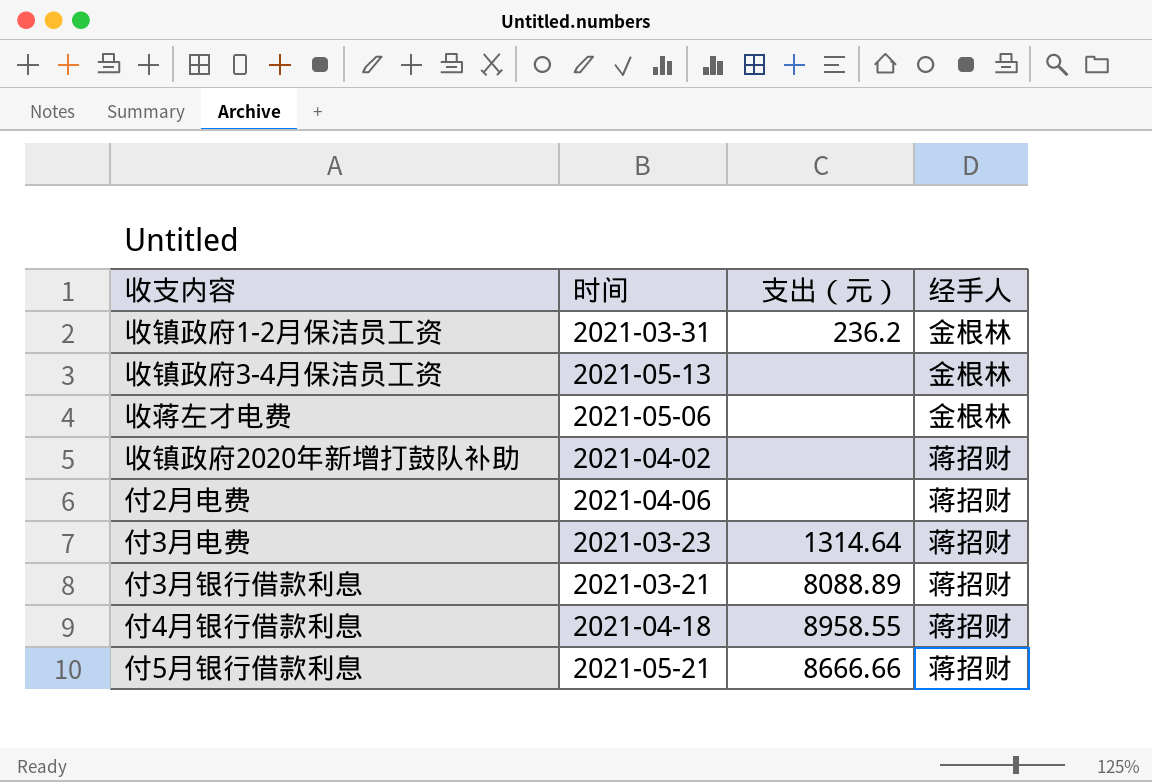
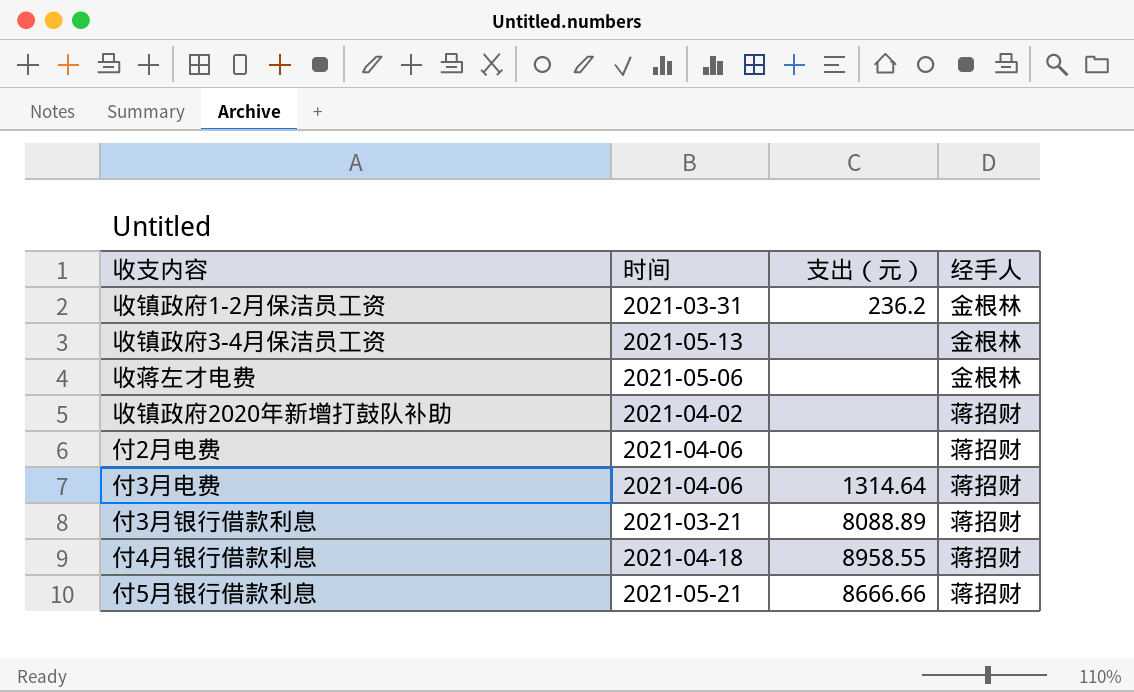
付3月电费 | 时间: 2021-03-23 -> 2021-04-06

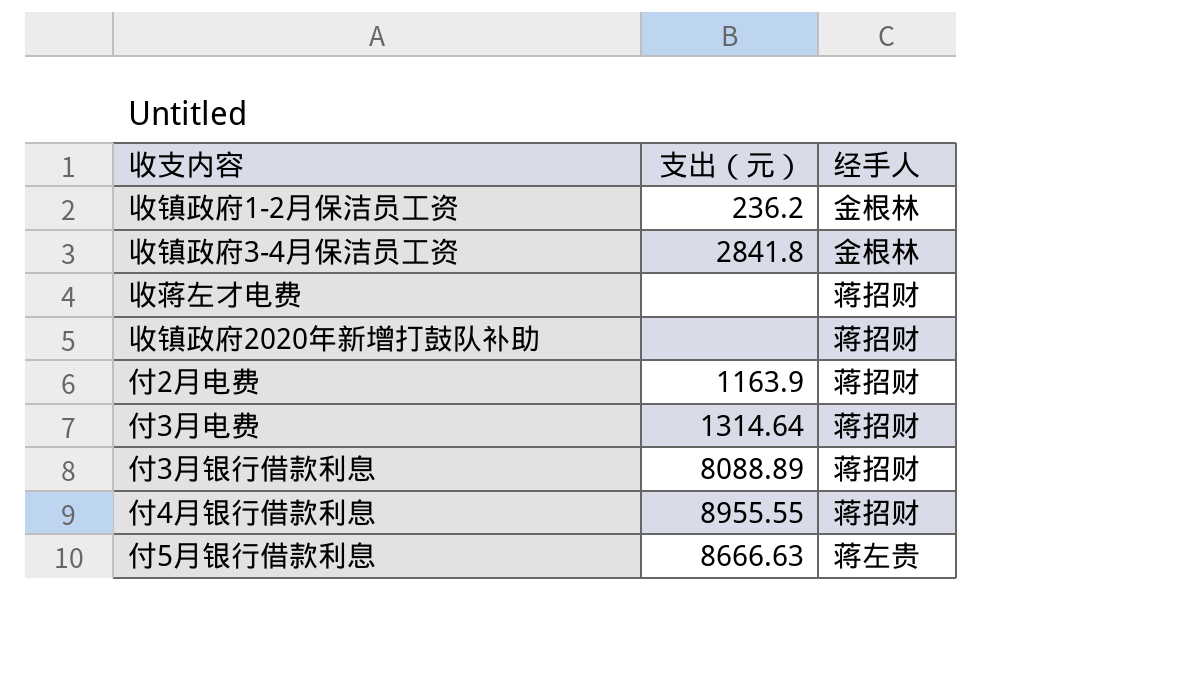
column 时间 | position: 2 -> none
收镇政府3-4月保洁员工资 | 支出（元）: none -> 2841.8
收蒋左才电费 | 经手人: 金根林 -> 蒋招财
付2月电费 | 支出（元）: none -> 1163.9
付4月银行借款利息 | 支出（元）: 8958.55 -> 8955.55
付5月银行借款利息 | 支出（元）: 8666.66 -> 8666.63
付5月银行借款利息 | 经手人: 蒋招财 -> 蒋左贵

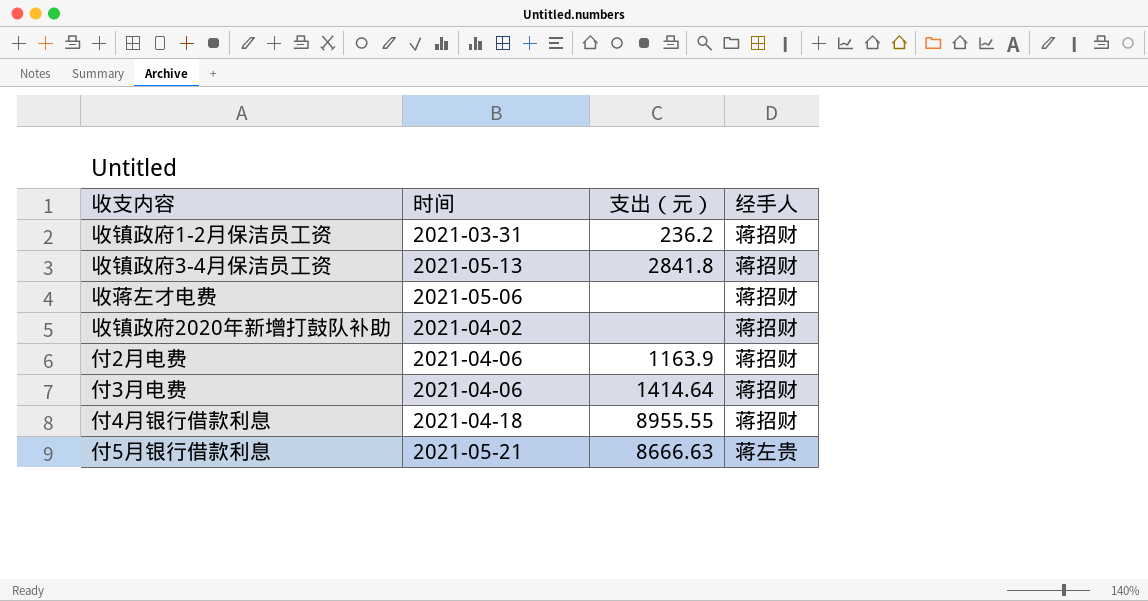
column 时间 | position: none -> 2
row 付3月银行借款利息: 8088.89 | 蒋招财 -> none
收镇政府1-2月保洁员工资 | 经手人: 金根林 -> 蒋招财
收镇政府3-4月保洁员工资 | 经手人: 金根林 -> 蒋招财
付3月电费 | 支出（元）: 1314.64 -> 1414.64

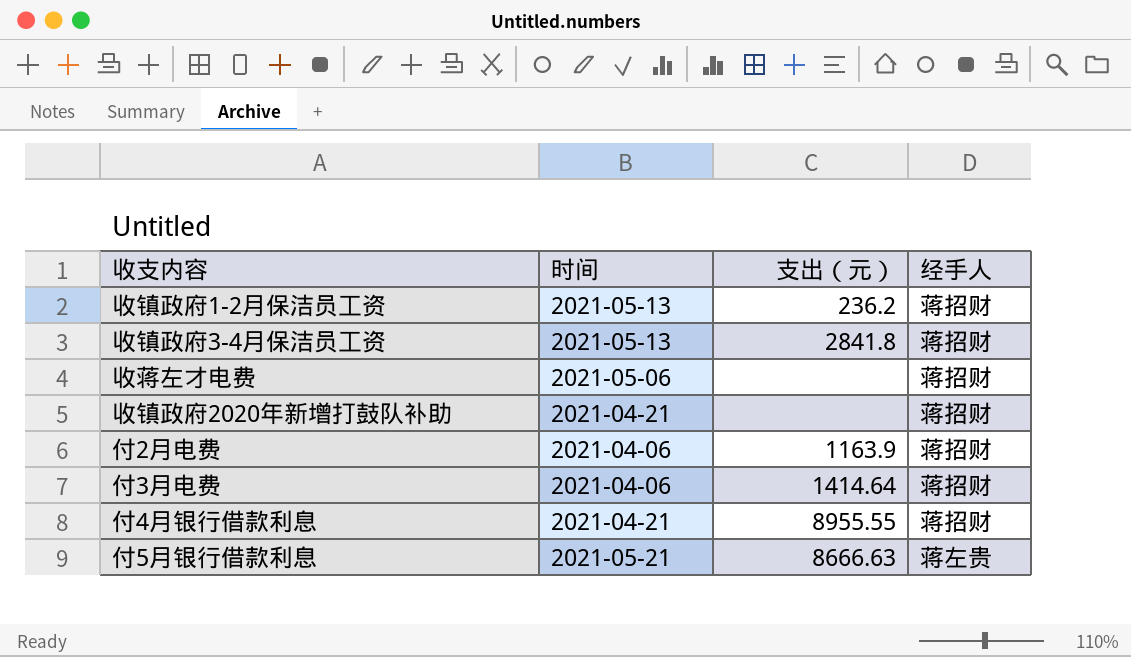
收镇政府1-2月保洁员工资 | 时间: 2021-03-31 -> 2021-05-13
收镇政府2020年新增打鼓队补助 | 时间: 2021-04-02 -> 2021-04-21
付4月银行借款利息 | 时间: 2021-04-18 -> 2021-04-21

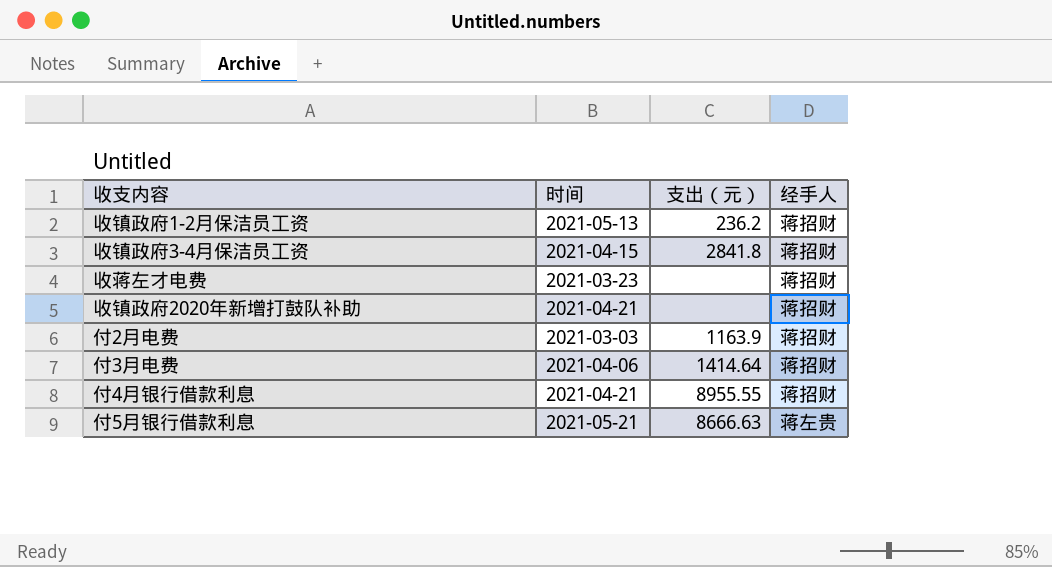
收镇政府3-4月保洁员工资 | 时间: 2021-05-13 -> 2021-04-15
收蒋左才电费 | 时间: 2021-05-06 -> 2021-03-23
付2月电费 | 时间: 2021-04-06 -> 2021-03-03

